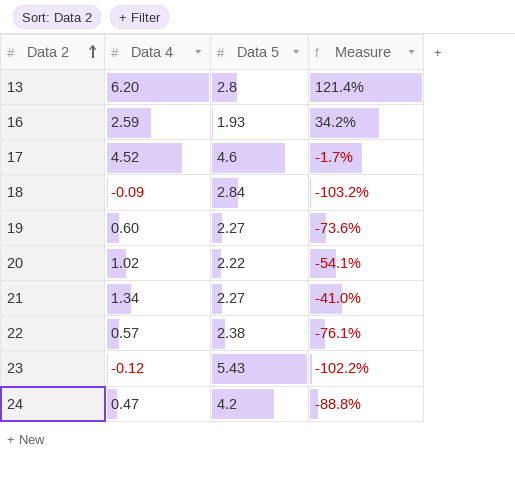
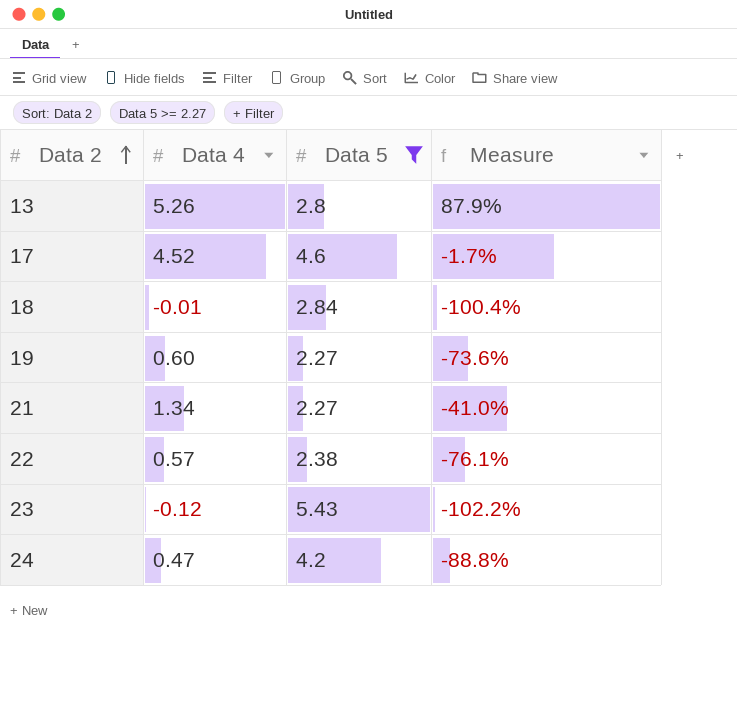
filter: none -> Data 5 >= 2.27
13 | Data 4: 6.20 -> 5.26
13 | Measure: 121.4% -> 87.9%
18 | Data 4: -0.09 -> -0.01
18 | Measure: -103.2% -> -100.4%

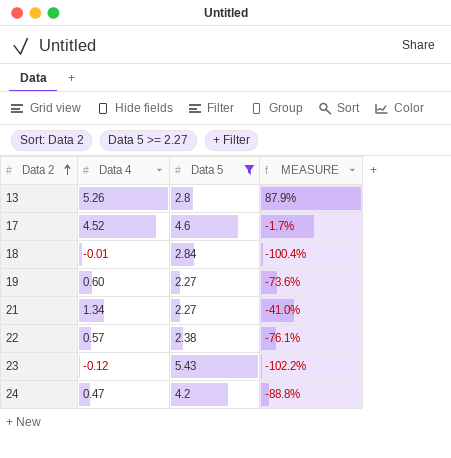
column name: Measure -> MEASURE

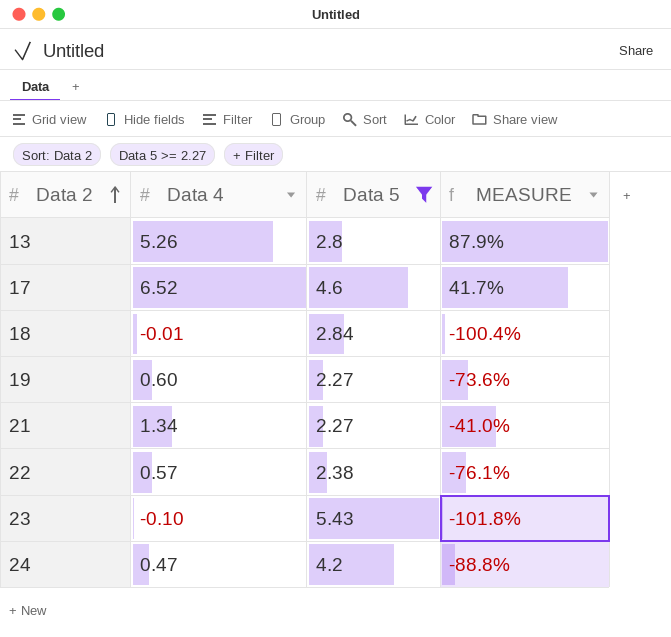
17 | Data 4: 4.52 -> 6.52
17 | MEASURE: -1.7% -> 41.7%
23 | Data 4: -0.12 -> -0.10
23 | MEASURE: -102.2% -> -101.8%

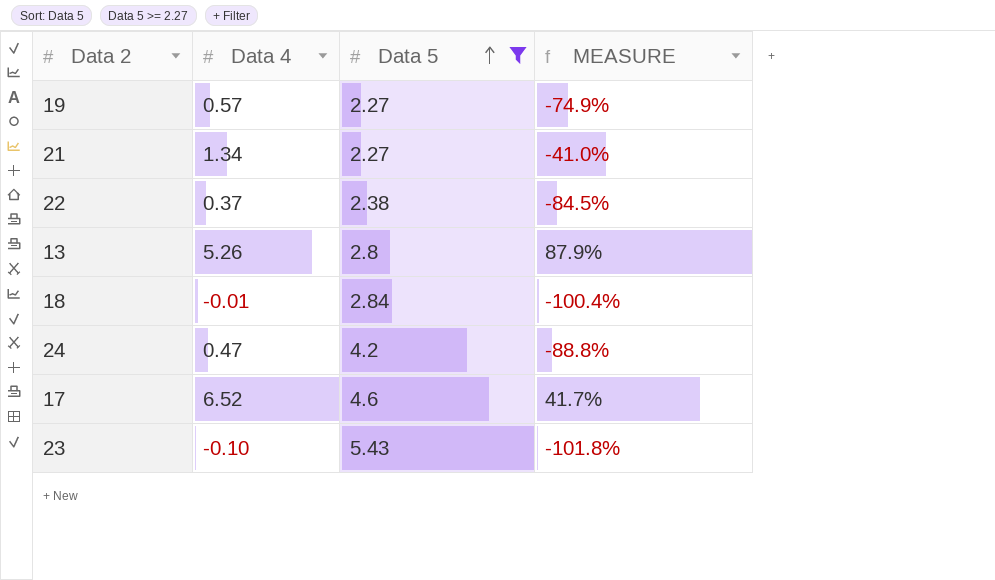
row order: Data 2 ascending -> Data 5 ascending
19 | Data 4: 0.60 -> 0.57
19 | MEASURE: -73.6% -> -74.9%
22 | Data 4: 0.57 -> 0.37
22 | MEASURE: -76.1% -> -84.5%

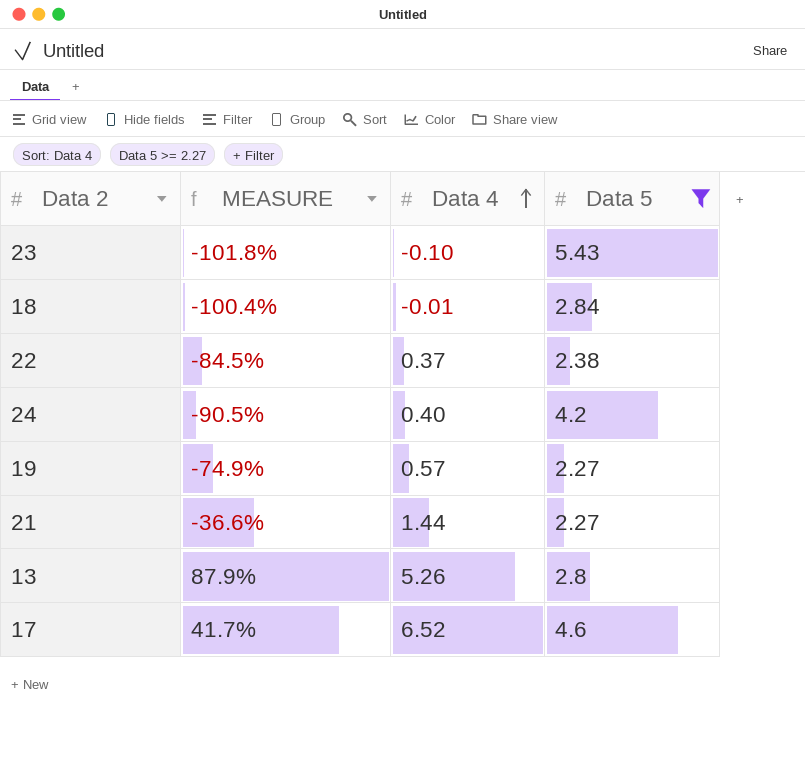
row order: Data 5 ascending -> Data 4 ascending
column MEASURE | position: 4 -> 2
24 | MEASURE: -88.8% -> -90.5%
24 | Data 4: 0.47 -> 0.40
21 | MEASURE: -41.0% -> -36.6%
21 | Data 4: 1.34 -> 1.44

